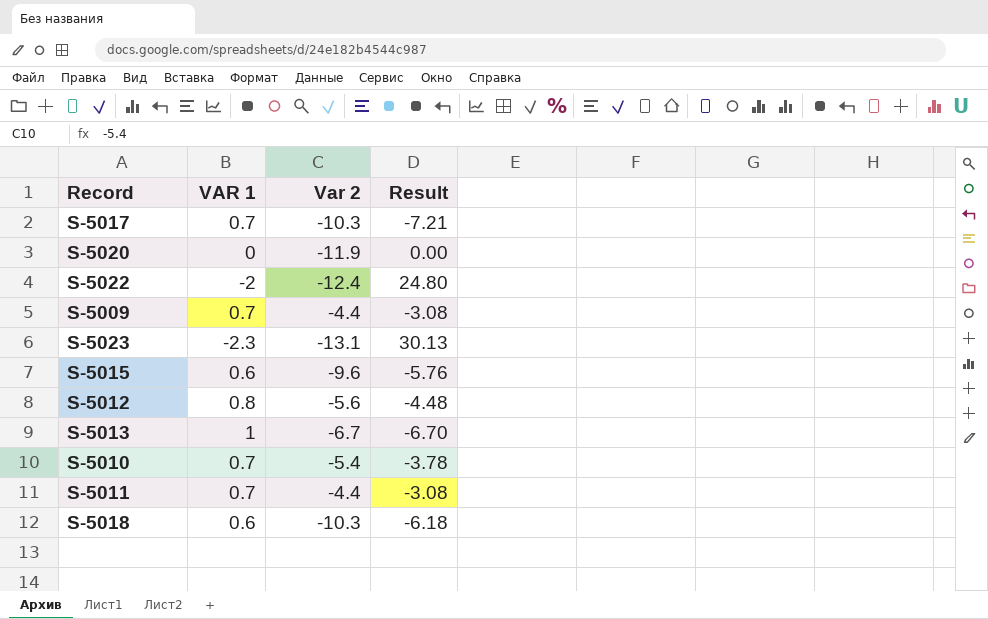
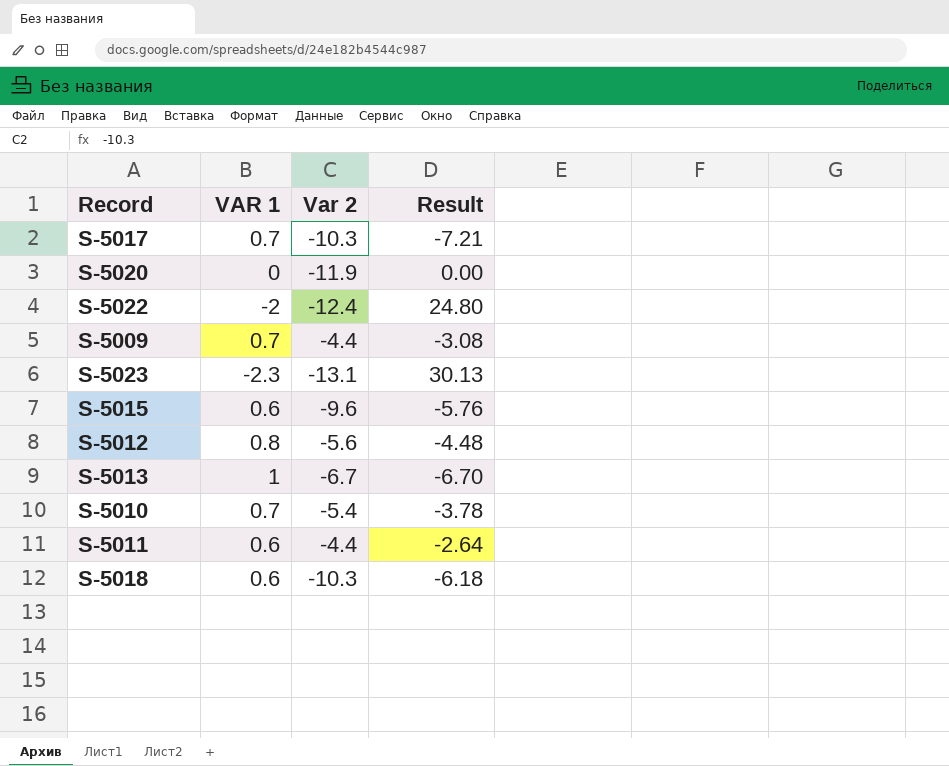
S-5011 | VAR 1: 0.7 -> 0.6
S-5011 | Result: -3.08 -> -2.64

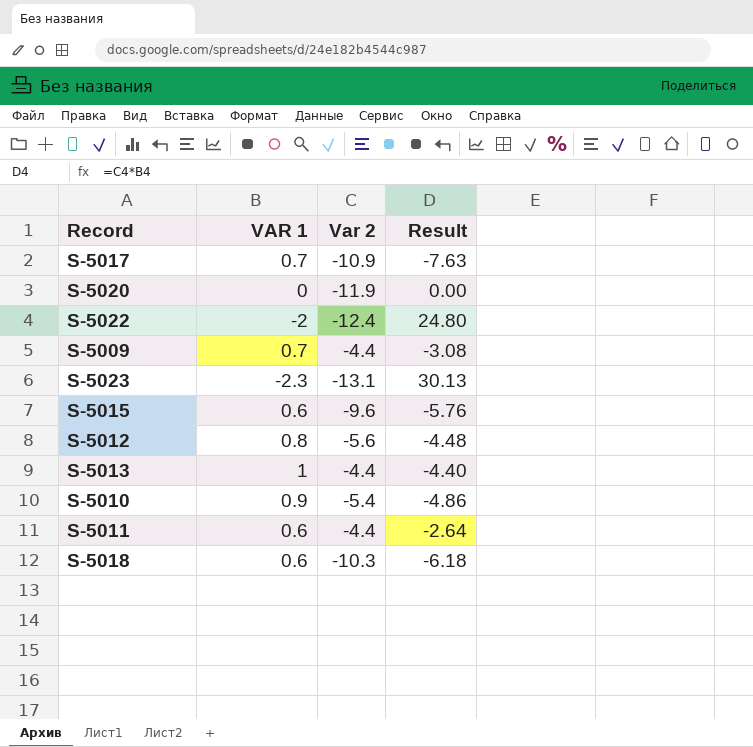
S-5017 | Var 2: -10.3 -> -10.9
S-5017 | Result: -7.21 -> -7.63
S-5013 | Var 2: -6.7 -> -4.4
S-5013 | Result: -6.70 -> -4.40
S-5010 | VAR 1: 0.7 -> 0.9
S-5010 | Result: -3.78 -> -4.86

